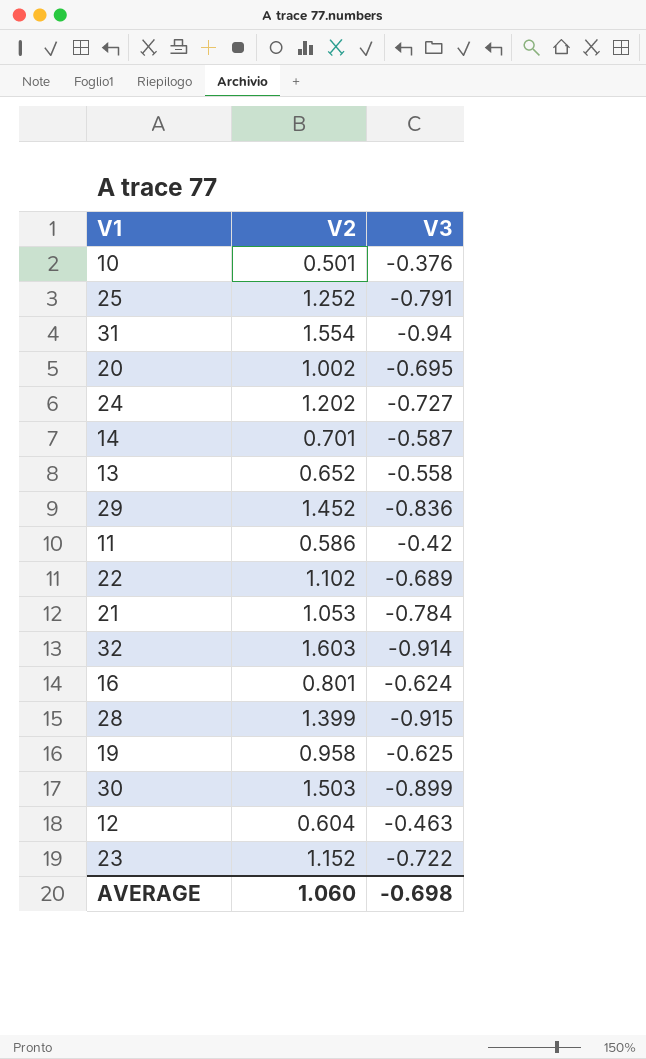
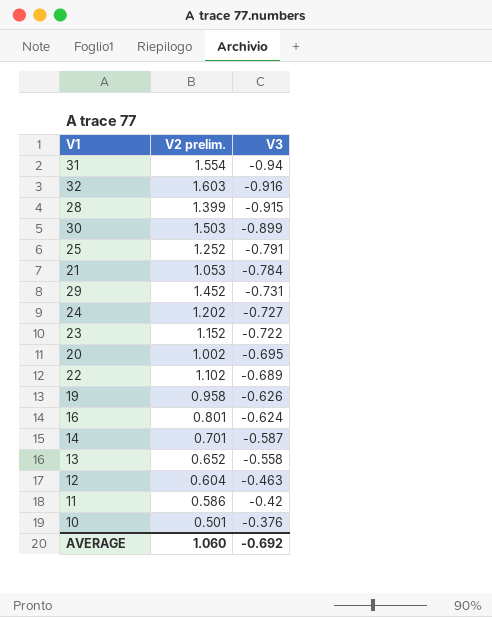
row order: none -> V3 ascending
column name: V2 -> V2 prelim.
32 | V3: -0.914 -> -0.916
29 | V3: -0.836 -> -0.731
19 | V3: -0.625 -> -0.626
AVERAGE | V3: -0.698 -> -0.692

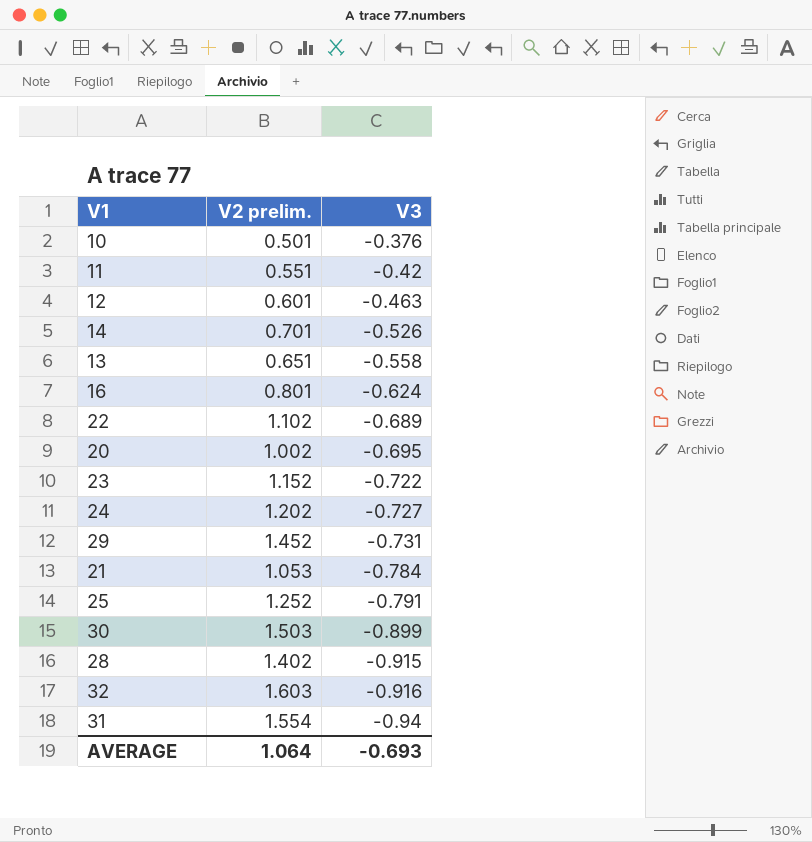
row order: V3 ascending -> V3 descending
row 19: 0.958 | -0.626 -> none
11 | V2 prelim.: 0.586 -> 0.551
12 | V2 prelim.: 0.604 -> 0.601
14 | V3: -0.587 -> -0.526
13 | V2 prelim.: 0.652 -> 0.651
28 | V2 prelim.: 1.399 -> 1.402
AVERAGE | V2 prelim.: 1.060 -> 1.064
AVERAGE | V3: -0.692 -> -0.693

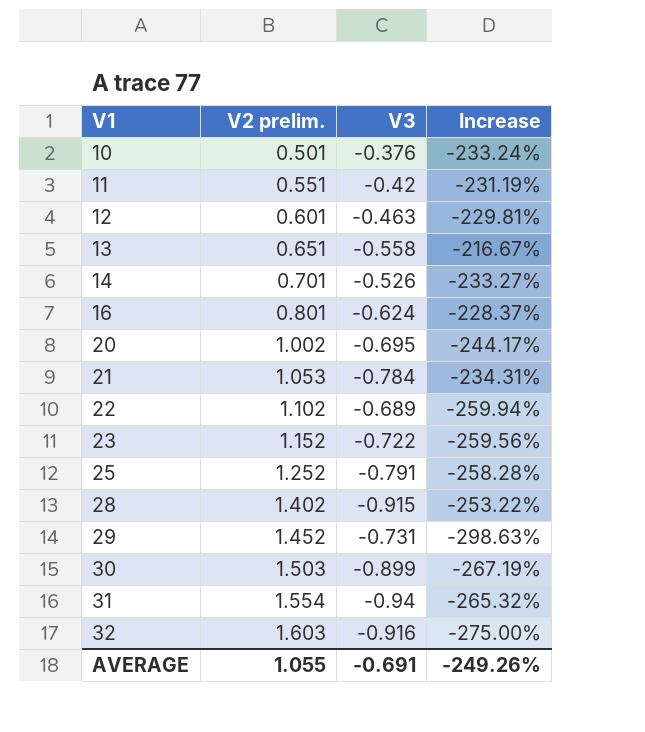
row order: V3 descending -> V1 ascending
column Increase | formula: none -> ([V2 prelim.] - [V3]) / [V3]
row 24: 1.202 | -0.727 -> none
AVERAGE | V2 prelim.: 1.064 -> 1.055
AVERAGE | V3: -0.693 -> -0.691

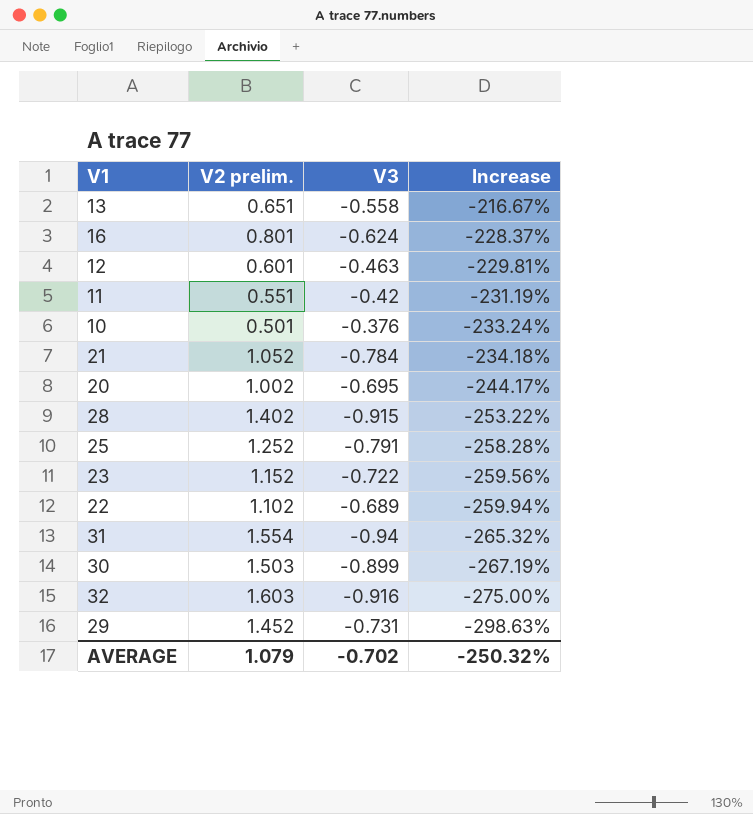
row order: V1 ascending -> Increase descending
row 14: 0.701 | -0.526 | -233.27% -> none
21 | V2 prelim.: 1.053 -> 1.052
21 | Increase: -234.31% -> -234.18%
AVERAGE | V2 prelim.: 1.055 -> 1.079
AVERAGE | V3: -0.691 -> -0.702
AVERAGE | Increase: -249.26% -> -250.32%

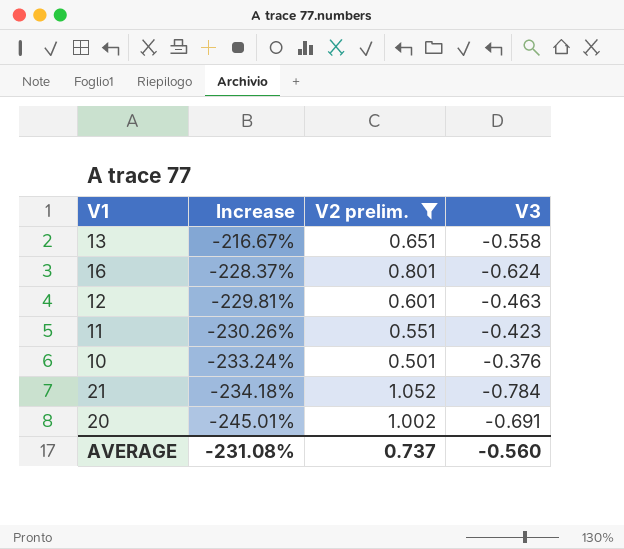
filter: none -> V2 prelim. <= 1.052
column Increase | position: 4 -> 2
11 | Increase: -231.19% -> -230.26%
11 | V3: -0.42 -> -0.423
20 | Increase: -244.17% -> -245.01%
20 | V3: -0.695 -> -0.691
AVERAGE | Increase: -250.32% -> -231.08%
AVERAGE | V2 prelim.: 1.079 -> 0.737
AVERAGE | V3: -0.702 -> -0.560

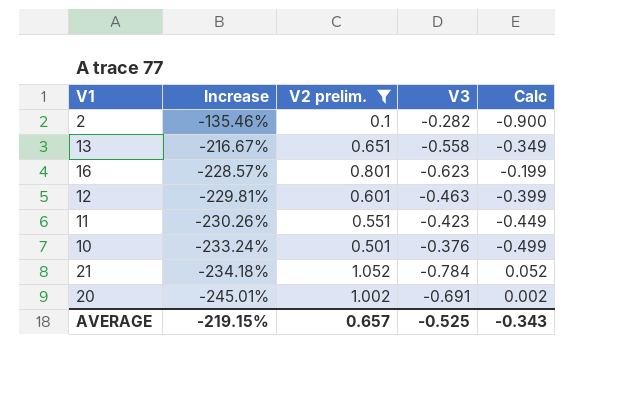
column Calc | formula: none -> [V2 prelim.] - 1
row 2: none -> -135.46% | 0.1 | -0.282 | -0.900
16 | Increase: -228.37% -> -228.57%
16 | V3: -0.624 -> -0.623
AVERAGE | Increase: -231.08% -> -219.15%
AVERAGE | V2 prelim.: 0.737 -> 0.657
AVERAGE | V3: -0.560 -> -0.525

